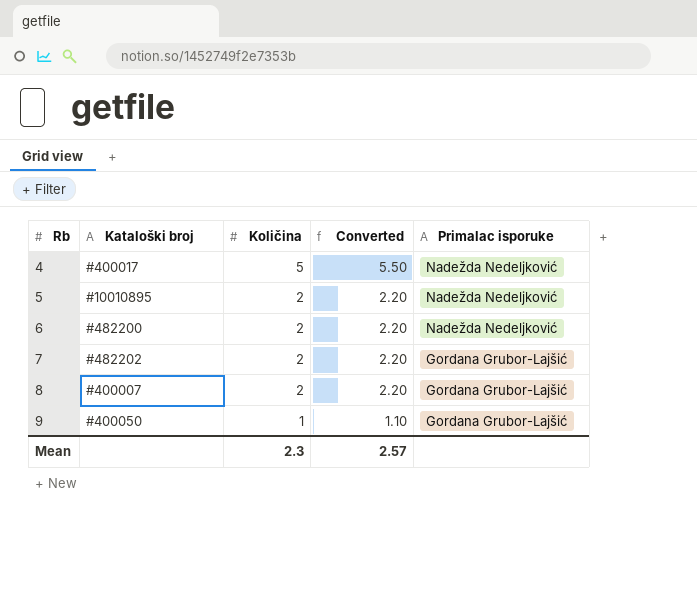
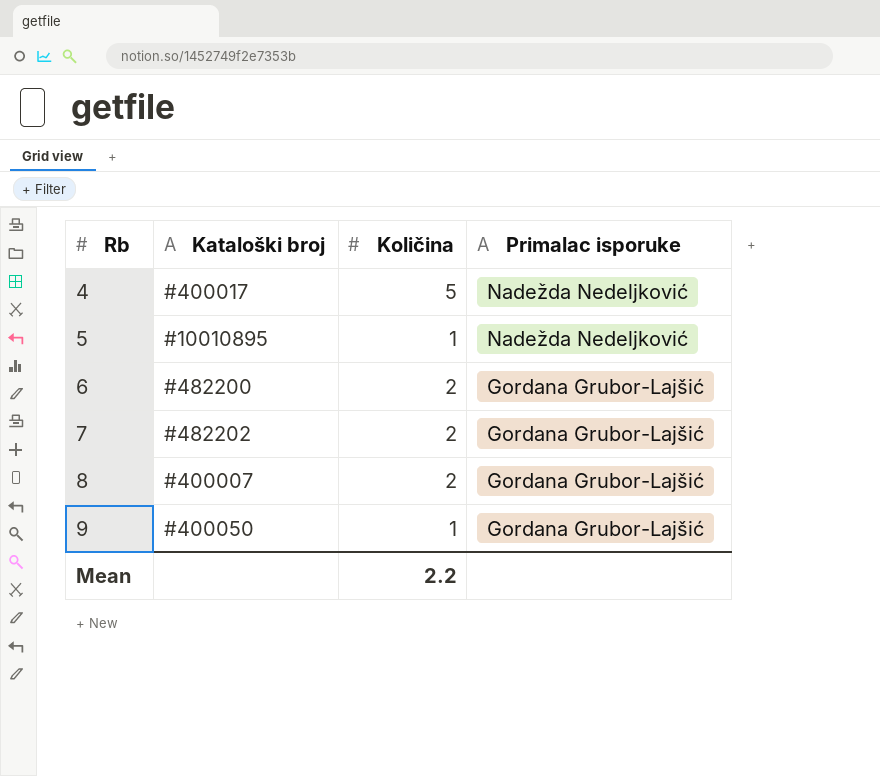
column Converted | formula: [Količina] * 1.1 -> none
5 | Količina: 2 -> 1
6 | Primalac isporuke: Nadežda Nedeljković -> Gordana Grubor-Lajšić
Mean | Količina: 2.3 -> 2.2

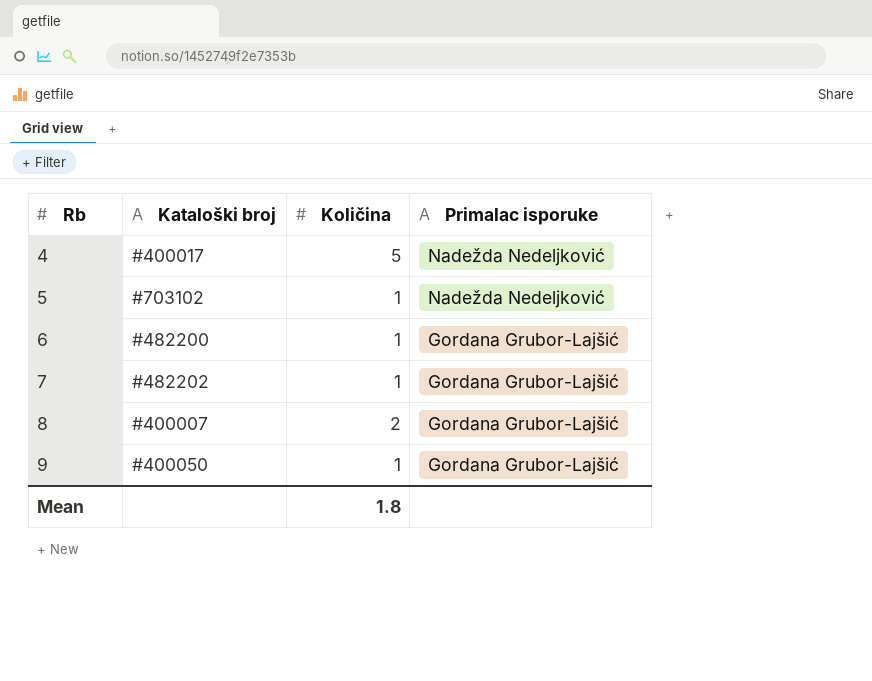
5 | Kataloški broj: #10010895 -> #703102
6 | Količina: 2 -> 1
7 | Količina: 2 -> 1
Mean | Količina: 2.2 -> 1.8

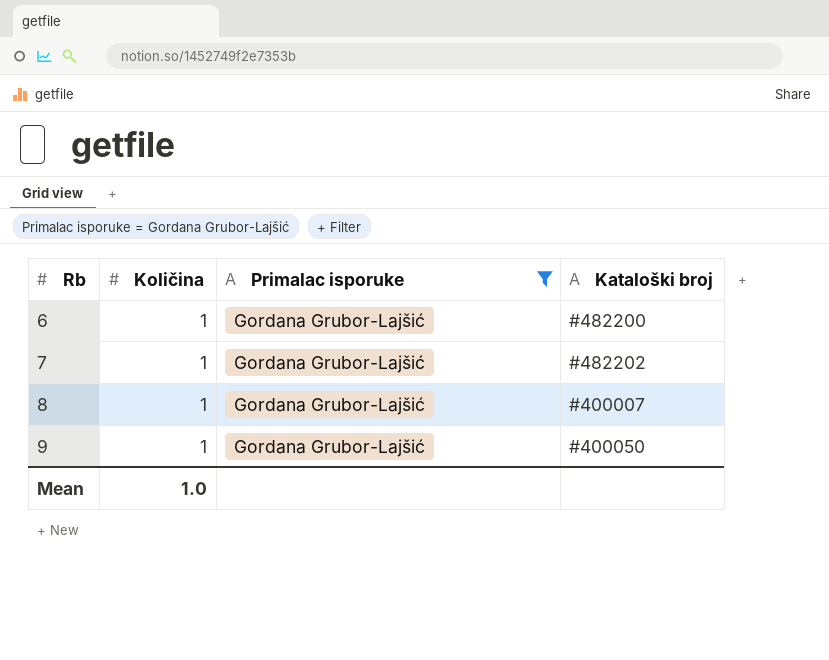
filter: none -> Primalac isporuke = Gordana Grubor-Lajšić
column Kataloški broj | position: 2 -> 4
8 | Količina: 2 -> 1
Mean | Količina: 1.8 -> 1.0

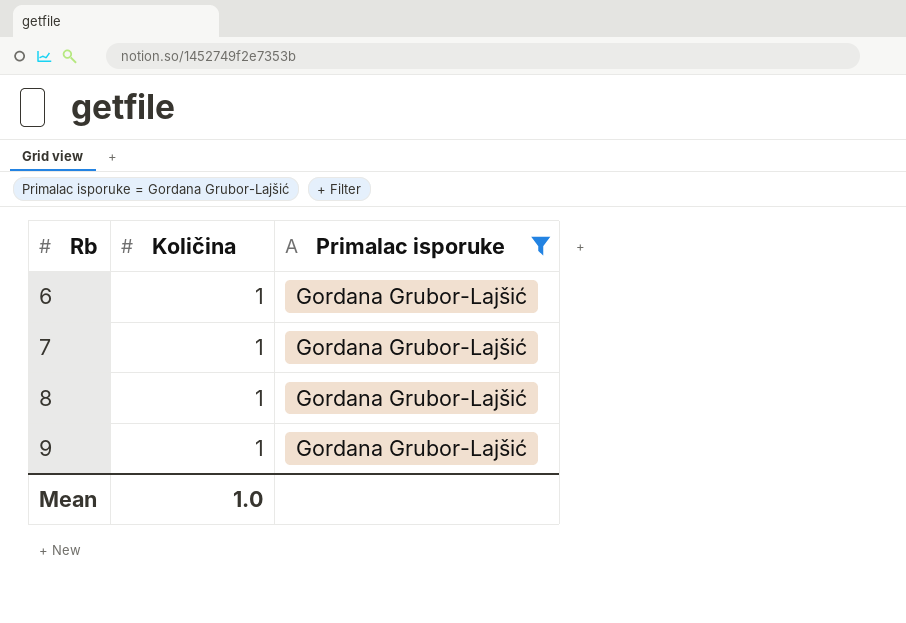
column Kataloški broj | position: 4 -> none

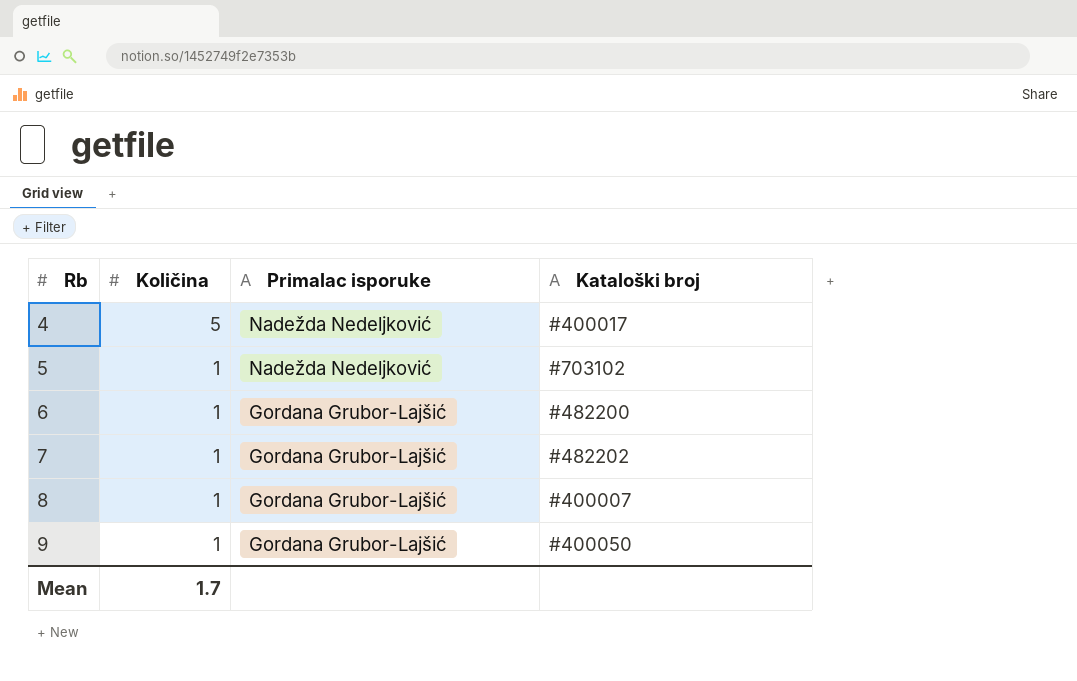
filter: Primalac isporuke = Gordana Grubor-Lajšić -> none
column Kataloški broj | position: none -> 4
Mean | Količina: 1.0 -> 1.7

